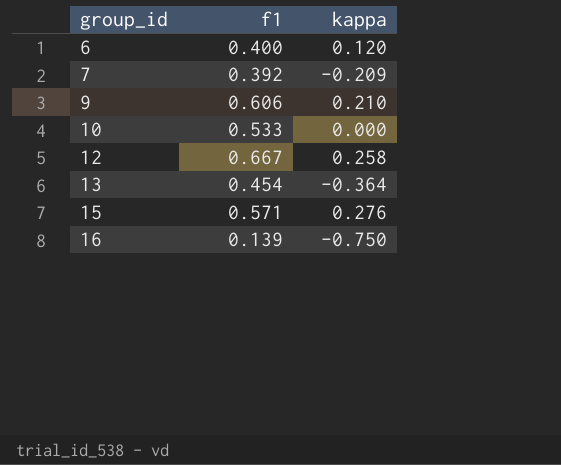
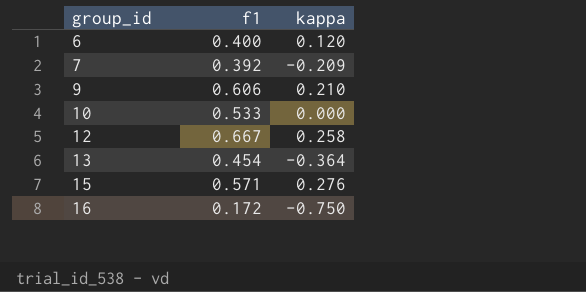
16 | f1: 0.139 -> 0.172

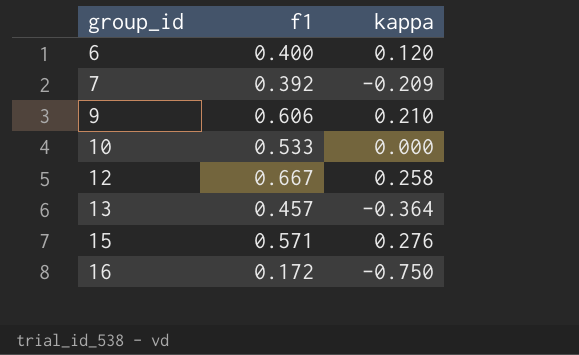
13 | f1: 0.454 -> 0.457

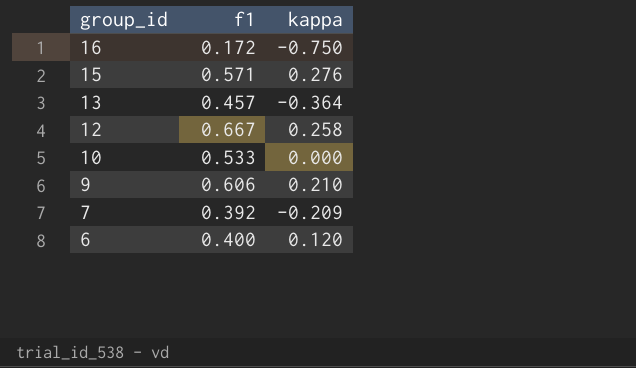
row order: group_id ascending -> group_id descending

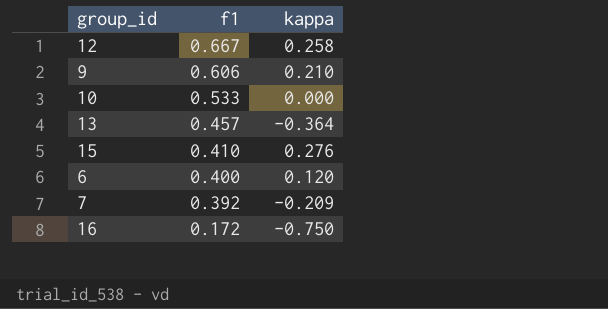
row order: group_id descending -> f1 descending
15 | f1: 0.571 -> 0.410

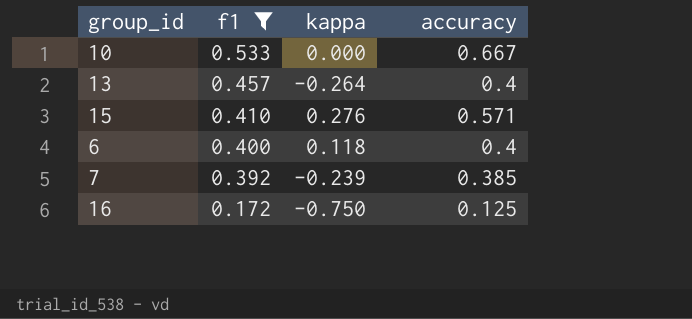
filter: none -> f1 <= 0.533
column accuracy | position: none -> 4
13 | kappa: -0.364 -> -0.264
6 | kappa: 0.120 -> 0.118
7 | kappa: -0.209 -> -0.239

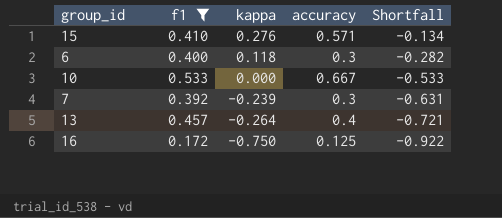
row order: f1 descending -> kappa descending
column Shortfall | formula: none -> [kappa] - [f1]
6 | accuracy: 0.4 -> 0.3
7 | accuracy: 0.385 -> 0.3

